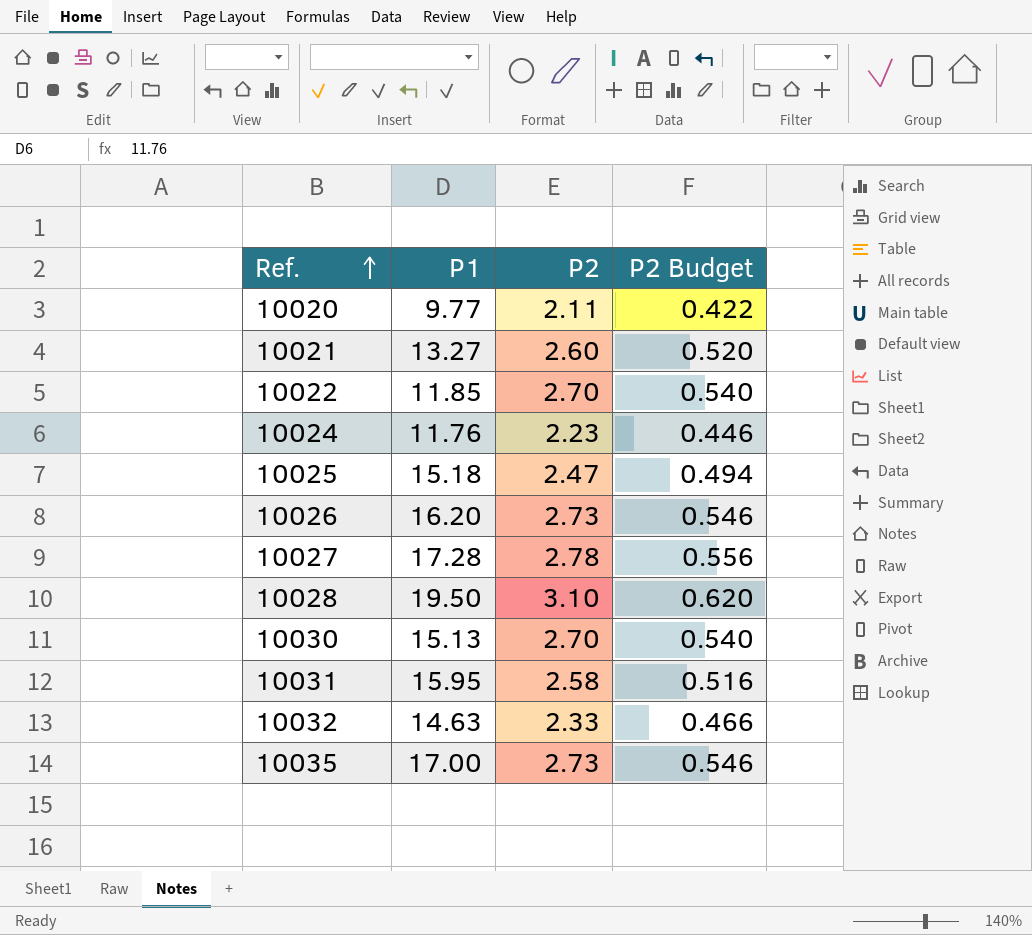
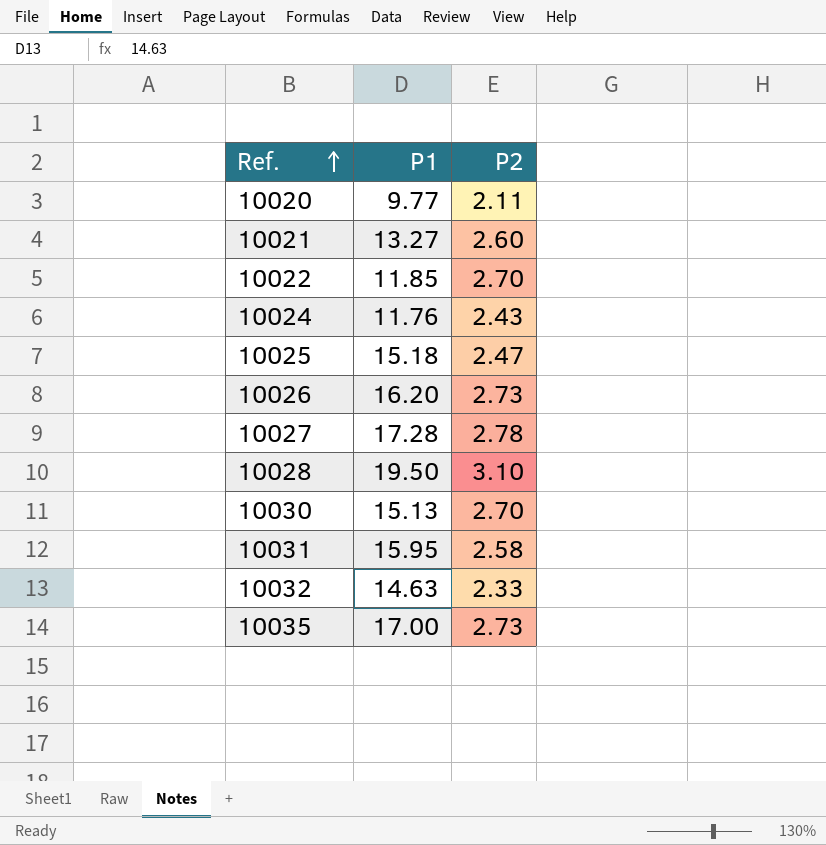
column P2 Budget | formula: [P2] * 0.2 -> none
10024 | P2: 2.23 -> 2.43

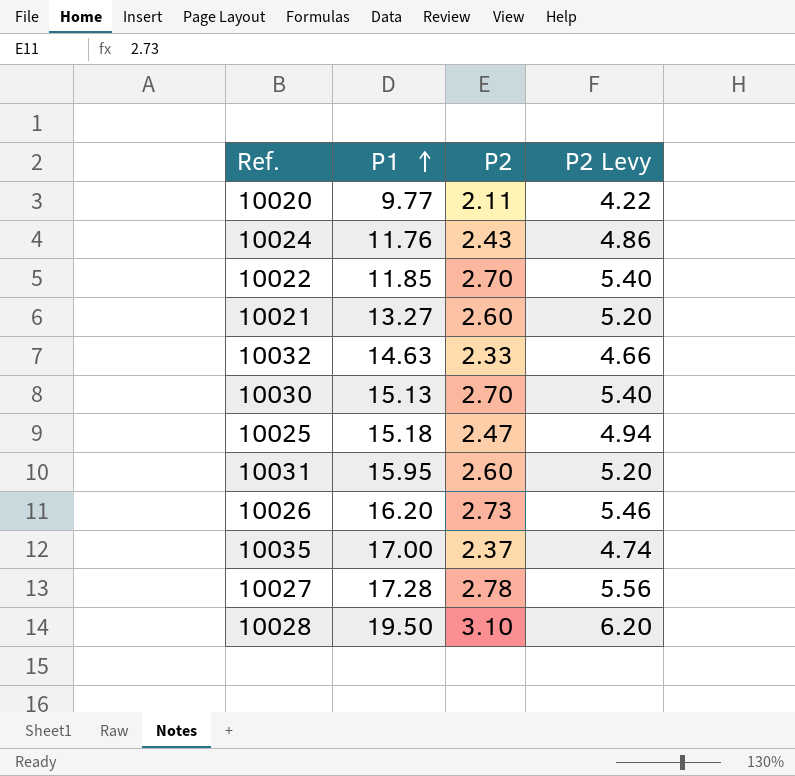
row order: Ref. ascending -> P1 ascending
column P2 Levy | formula: none -> [P2] * 2
10031 | P2: 2.58 -> 2.60
10035 | P2: 2.73 -> 2.37

